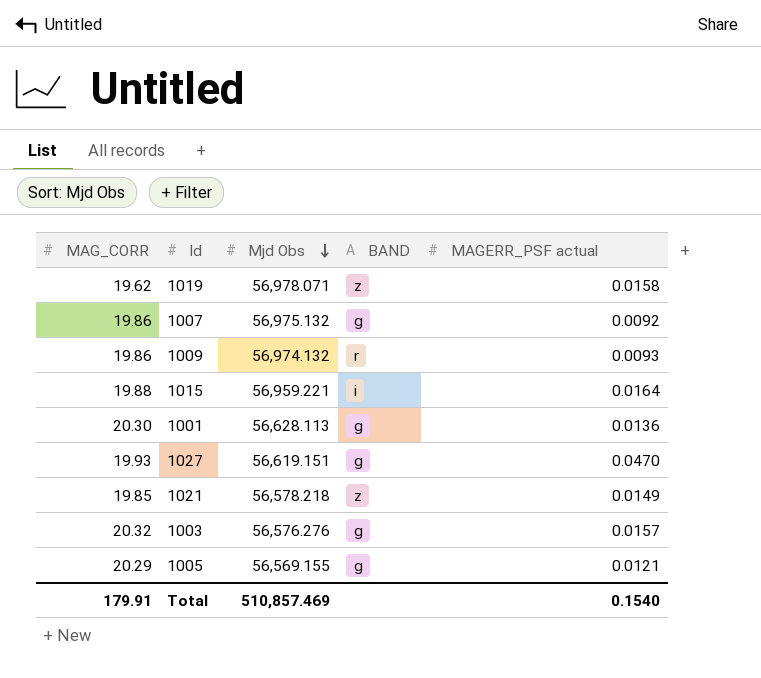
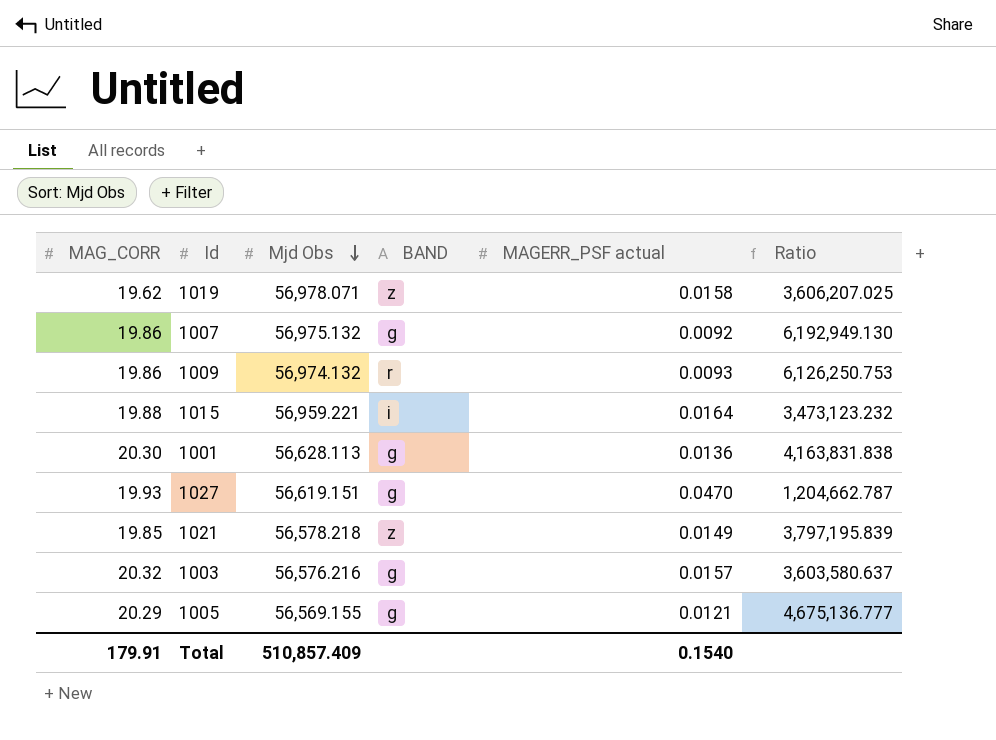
column Ratio | formula: none -> [Mjd Obs] / [MAGERR_PSF actual]
1003 | Mjd Obs: 56,576.276 -> 56,576.216
Total | Mjd Obs: 510,857.469 -> 510,857.409

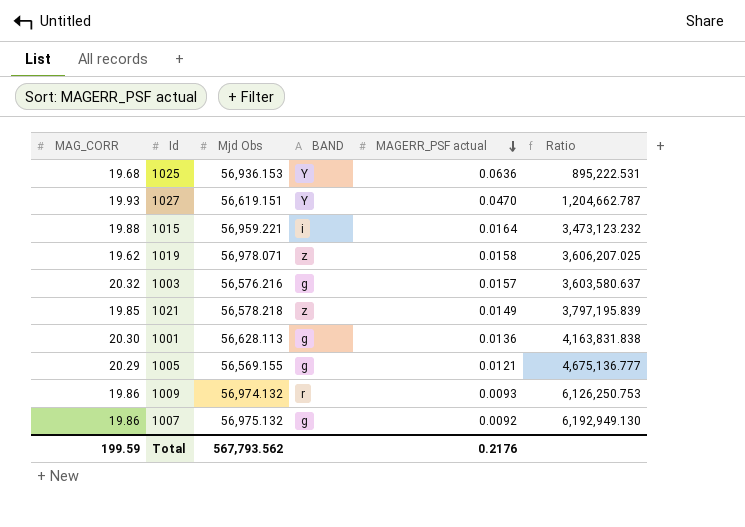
row order: Mjd Obs descending -> MAGERR_PSF actual descending
row 1025: none -> 19.68 | 56,936.153 | Y | 0.0636 | 895,222.531
1027 | BAND: g -> Y
Total | MAG_CORR: 179.91 -> 199.59
Total | Mjd Obs: 510,857.409 -> 567,793.562
Total | MAGERR_PSF actual: 0.1540 -> 0.2176

